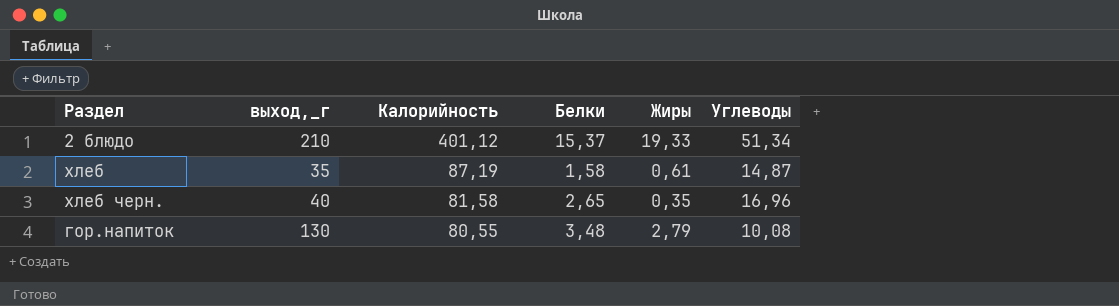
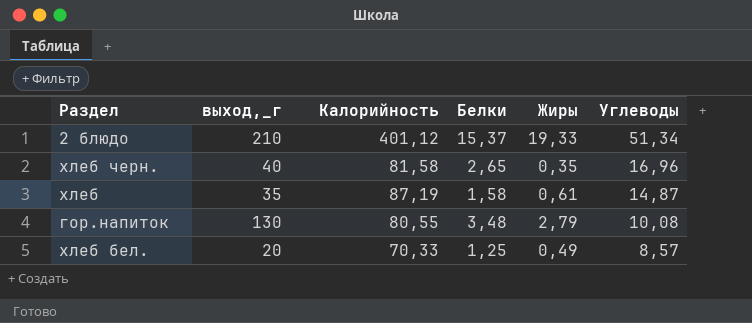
row order: Калорийность descending -> Углеводы descending
row хлеб бел.: none -> 20 | 70,33 | 1,25 | 0,49 | 8,57

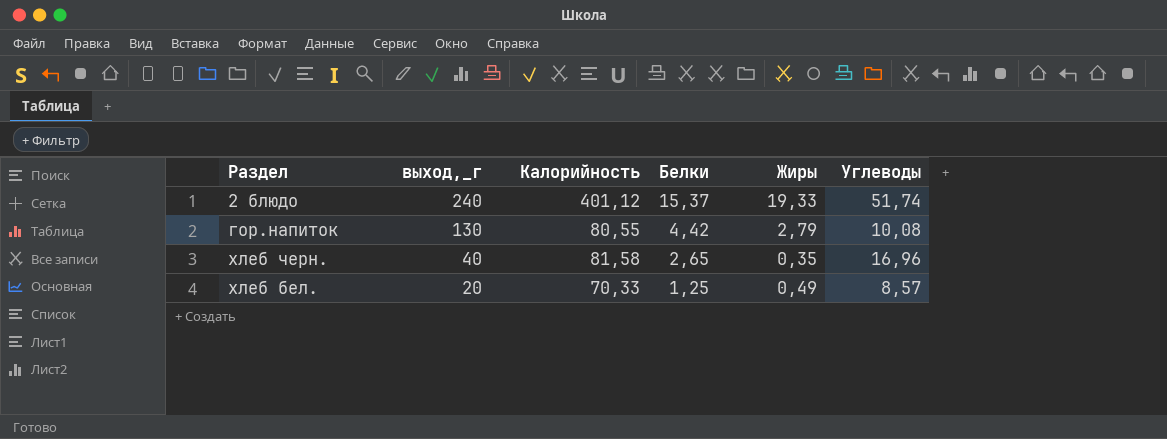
row order: Углеводы descending -> выход,_г descending
row хлеб: 35 | 87,19 | 1,58 | 0,61 | 14,87 -> none
2 блюдо | выход,_г: 210 -> 240
2 блюдо | Углеводы: 51,34 -> 51,74
гор.напиток | Белки: 3,48 -> 4,42

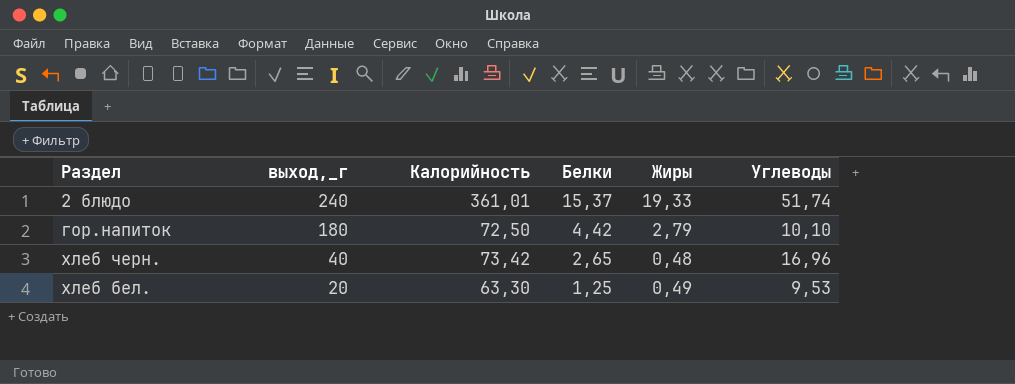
2 блюдо | Калорийность: 401,12 -> 361,01
гор.напиток | выход,_г: 130 -> 180
гор.напиток | Калорийность: 80,55 -> 72,50
гор.напиток | Углеводы: 10,08 -> 10,10
хлеб черн. | Калорийность: 81,58 -> 73,42
хлеб черн. | Жиры: 0,35 -> 0,48
хлеб бел. | Калорийность: 70,33 -> 63,30
хлеб бел. | Углеводы: 8,57 -> 9,53

